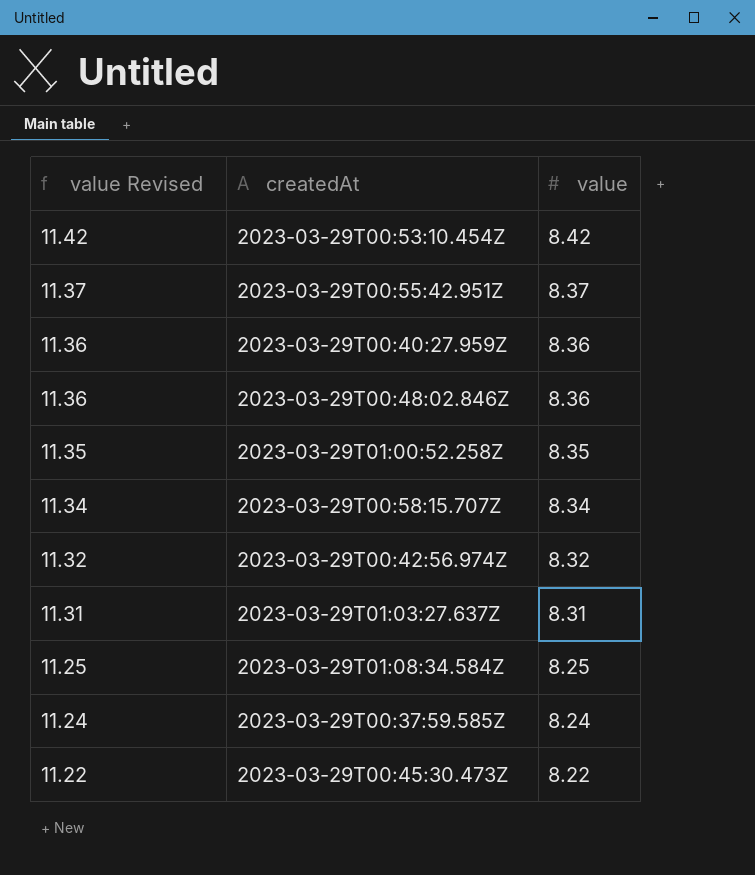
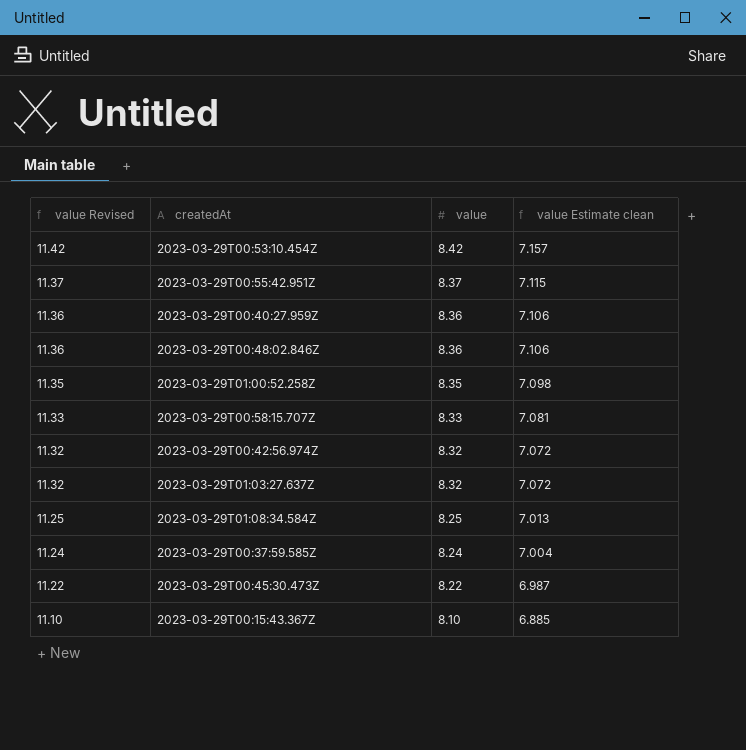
column value Estimate clean | formula: none -> [value] * 0.85
2023-03-29T00:58:15.707Z | value Revised: 11.34 -> 11.33
2023-03-29T00:58:15.707Z | value: 8.34 -> 8.33
2023-03-29T01:03:27.637Z | value Revised: 11.31 -> 11.32
2023-03-29T01:03:27.637Z | value: 8.31 -> 8.32
row 2023-03-29T00:15:43.367Z: none -> 11.10 | 8.10 | 6.885

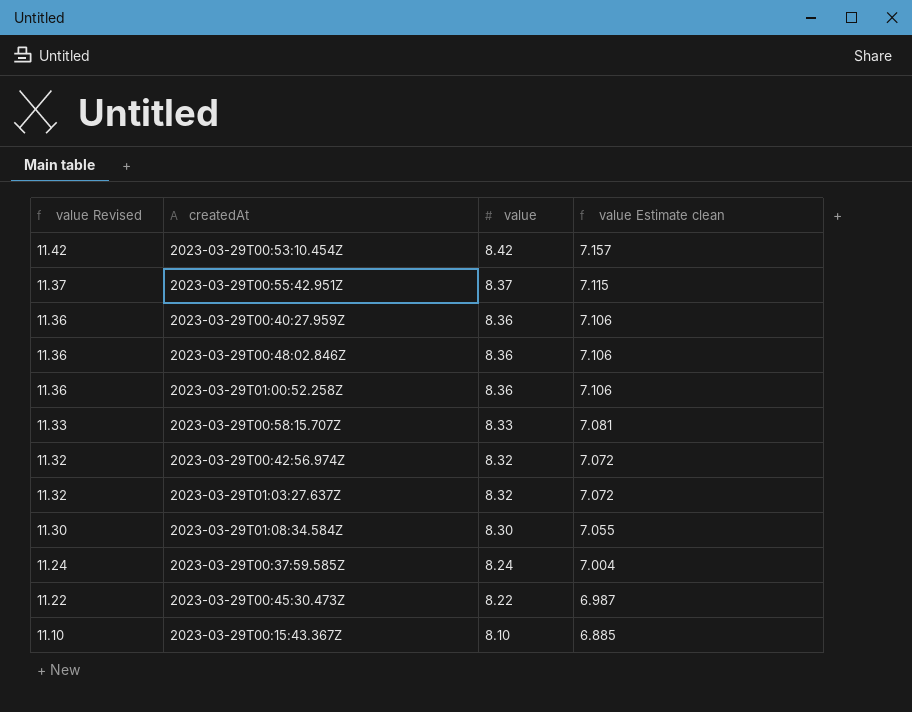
2023-03-29T01:00:52.258Z | value Revised: 11.35 -> 11.36
2023-03-29T01:00:52.258Z | value: 8.35 -> 8.36
2023-03-29T01:00:52.258Z | value Estimate clean: 7.098 -> 7.106
2023-03-29T01:08:34.584Z | value Revised: 11.25 -> 11.30
2023-03-29T01:08:34.584Z | value: 8.25 -> 8.30
2023-03-29T01:08:34.584Z | value Estimate clean: 7.013 -> 7.055

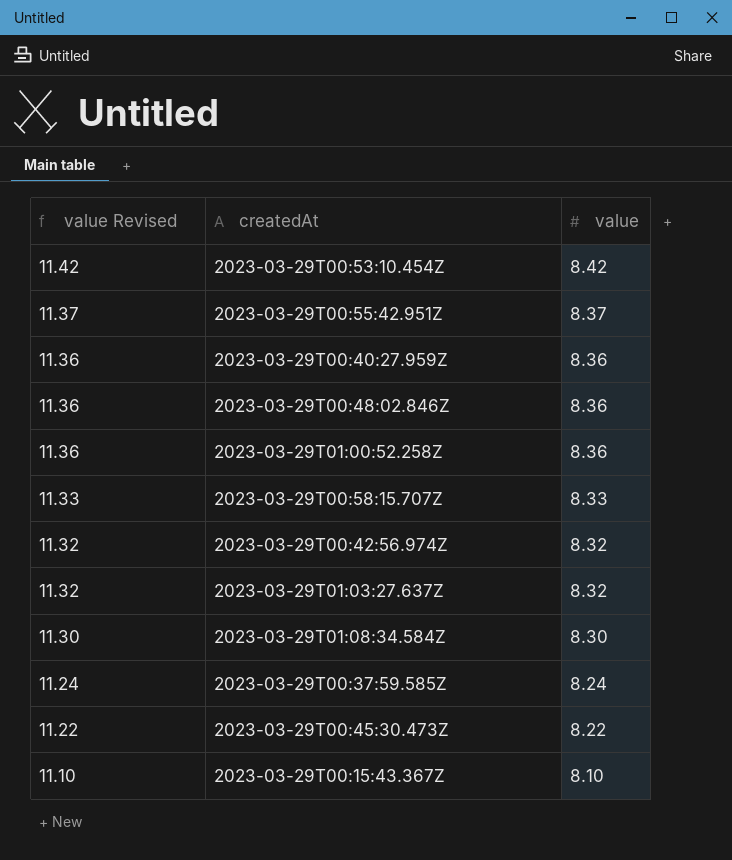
column value Estimate clean | formula: [value] * 0.85 -> none

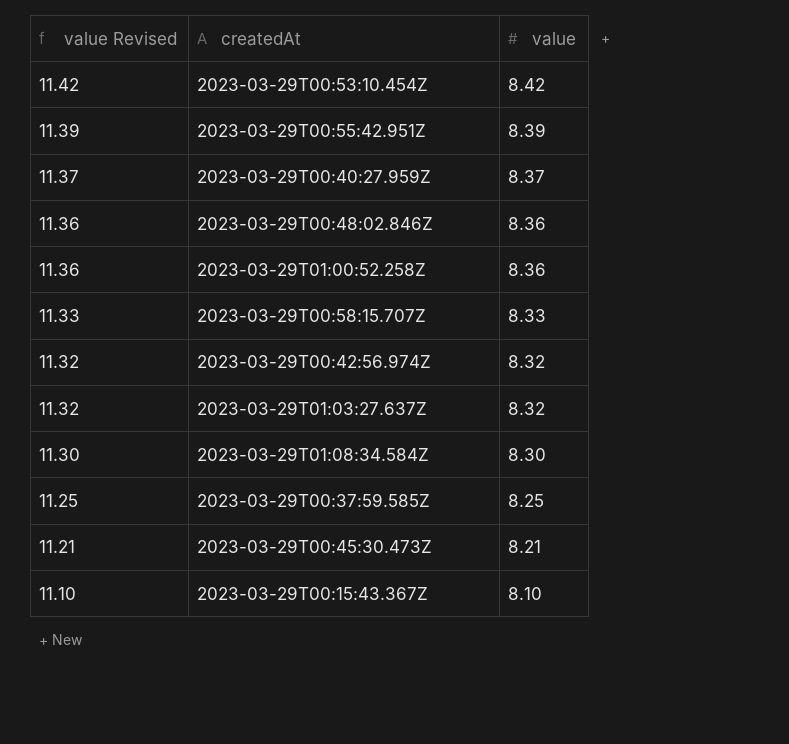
2023-03-29T00:55:42.951Z | value Revised: 11.37 -> 11.39
2023-03-29T00:55:42.951Z | value: 8.37 -> 8.39
2023-03-29T00:40:27.959Z | value Revised: 11.36 -> 11.37
2023-03-29T00:40:27.959Z | value: 8.36 -> 8.37
2023-03-29T00:37:59.585Z | value Revised: 11.24 -> 11.25
2023-03-29T00:37:59.585Z | value: 8.24 -> 8.25
2023-03-29T00:45:30.473Z | value Revised: 11.22 -> 11.21
2023-03-29T00:45:30.473Z | value: 8.22 -> 8.21

